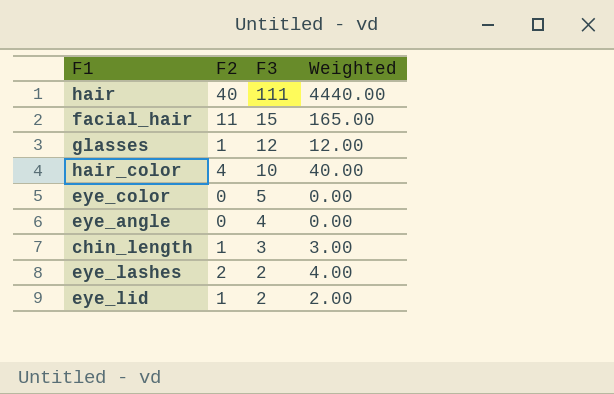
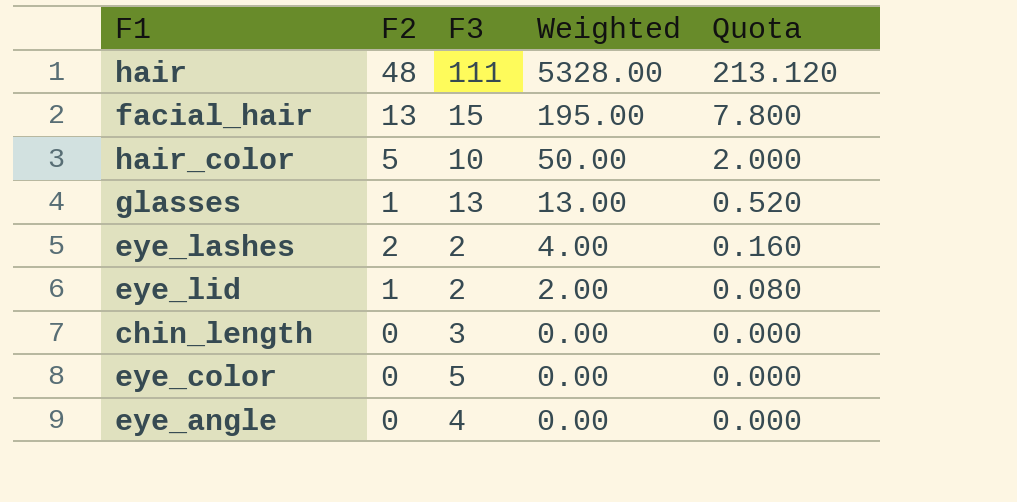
row order: F3 descending -> Weighted descending
column Quota | formula: none -> [Weighted] * 0.04
hair | F2: 40 -> 48
hair | Weighted: 4440.00 -> 5328.00
facial_hair | F2: 11 -> 13
facial_hair | Weighted: 165.00 -> 195.00
hair_color | F2: 4 -> 5
hair_color | Weighted: 40.00 -> 50.00
glasses | F3: 12 -> 13
glasses | Weighted: 12.00 -> 13.00
chin_length | F2: 1 -> 0
chin_length | Weighted: 3.00 -> 0.00

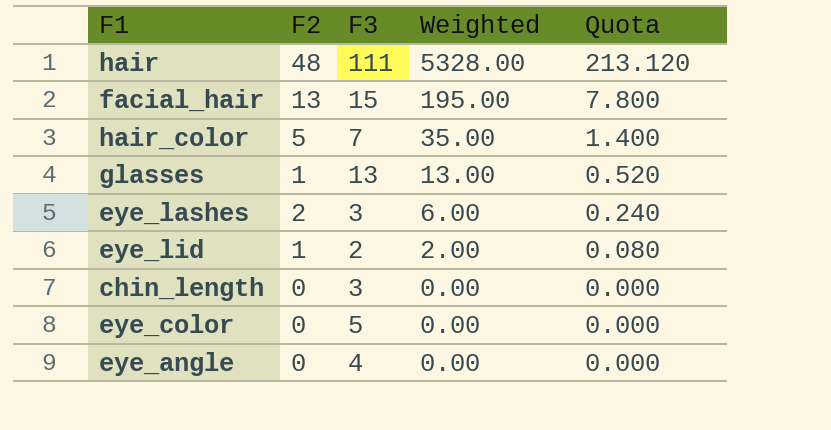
hair_color | F3: 10 -> 7
hair_color | Weighted: 50.00 -> 35.00
hair_color | Quota: 2.000 -> 1.400
eye_lashes | F3: 2 -> 3
eye_lashes | Weighted: 4.00 -> 6.00
eye_lashes | Quota: 0.160 -> 0.240

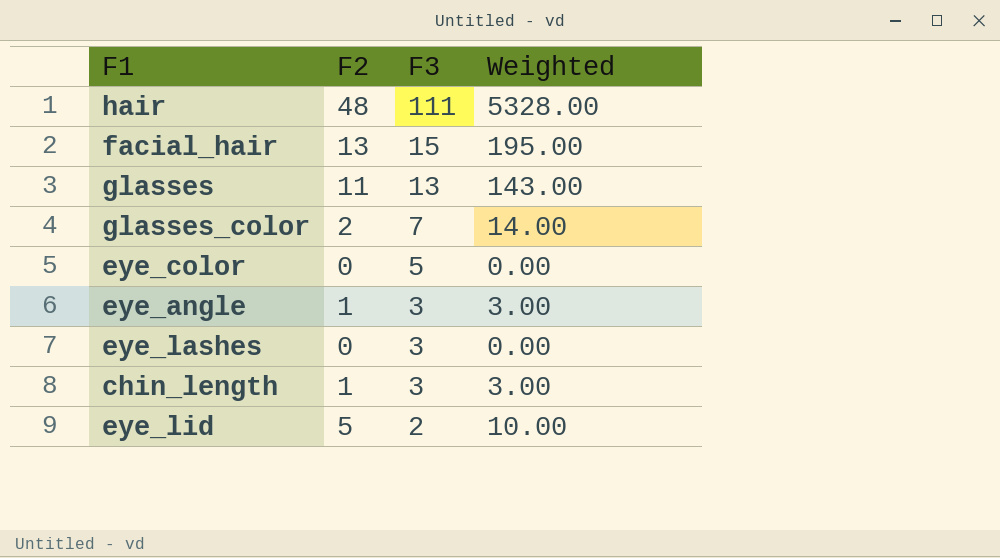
row order: Weighted descending -> F3 descending
column Quota | formula: [Weighted] * 0.04 -> none
row hair_color: 5 | 7 | 35.00 | 1.400 -> none
glasses | F2: 1 -> 11
glasses | Weighted: 13.00 -> 143.00
row glasses_color: none -> 2 | 7 | 14.00
eye_angle | F2: 0 -> 1
eye_angle | F3: 4 -> 3
eye_angle | Weighted: 0.00 -> 3.00
eye_lashes | F2: 2 -> 0
eye_lashes | Weighted: 6.00 -> 0.00
chin_length | F2: 0 -> 1
chin_length | Weighted: 0.00 -> 3.00
eye_lid | F2: 1 -> 5
eye_lid | Weighted: 2.00 -> 10.00

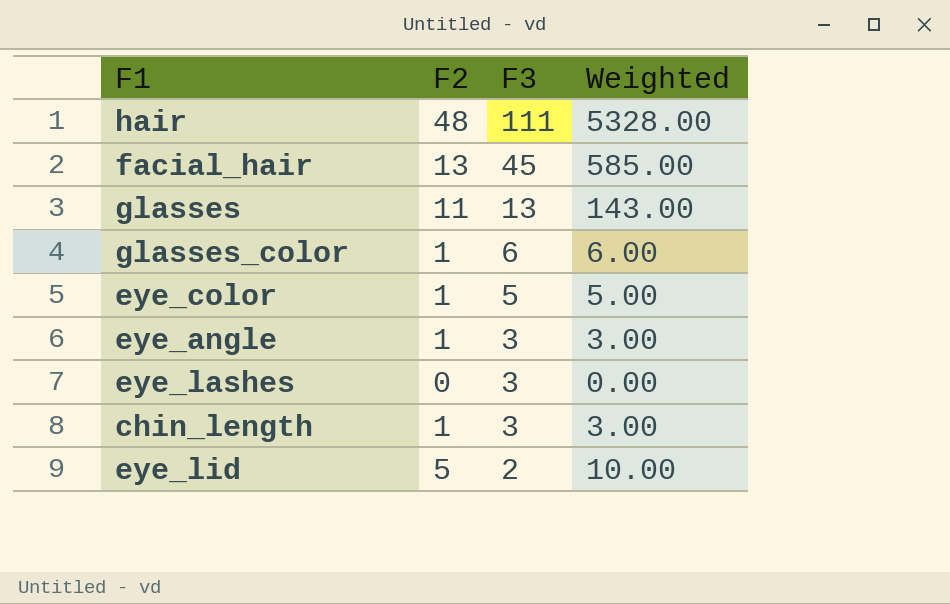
facial_hair | F3: 15 -> 45
facial_hair | Weighted: 195.00 -> 585.00
glasses_color | F2: 2 -> 1
glasses_color | F3: 7 -> 6
glasses_color | Weighted: 14.00 -> 6.00
eye_color | F2: 0 -> 1
eye_color | Weighted: 0.00 -> 5.00

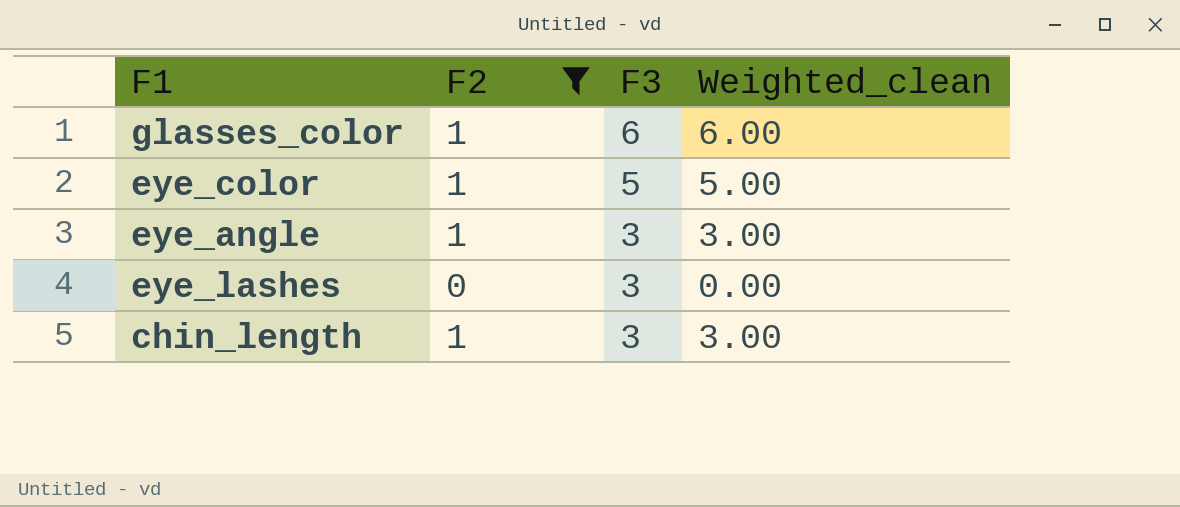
filter: none -> F2 <= 1
column name: Weighted -> Weighted_clean

